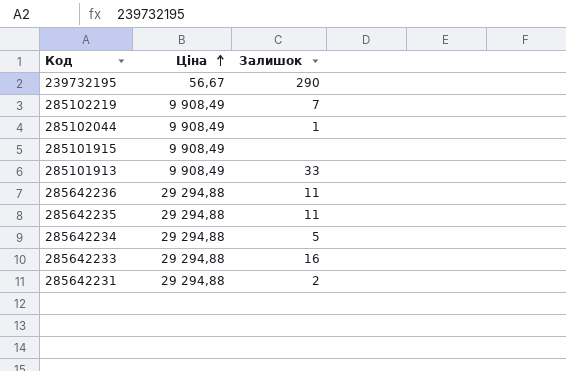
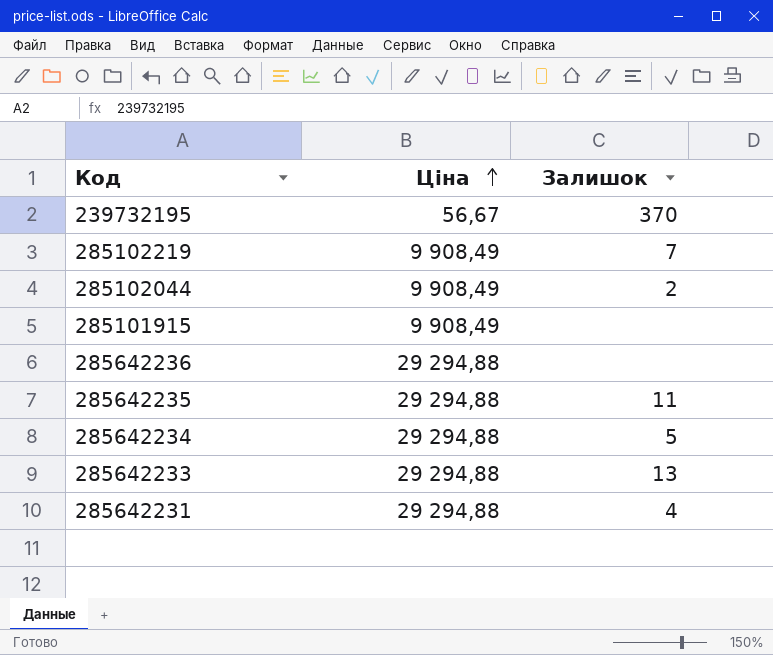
row 285101913: 9 908,49 | 33 -> none
239732195 | Залишок: 290 -> 370
285102044 | Залишок: 1 -> 2
285642236 | Залишок: 11 -> none
285642233 | Залишок: 16 -> 13
285642231 | Залишок: 2 -> 4

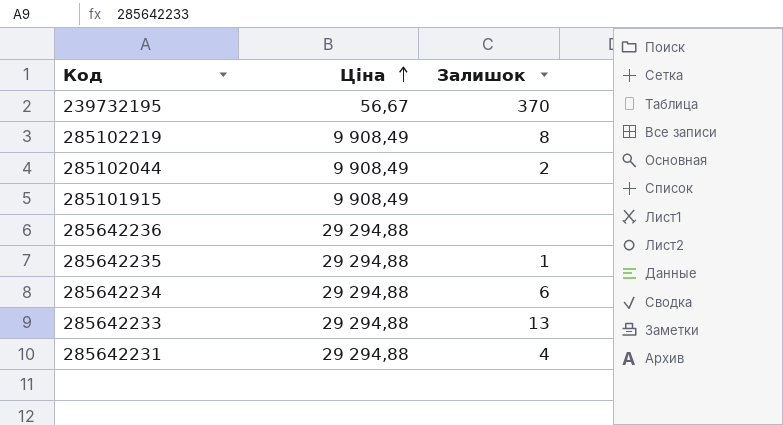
285102219 | Залишок: 7 -> 8
285642235 | Залишок: 11 -> 1
285642234 | Залишок: 5 -> 6

